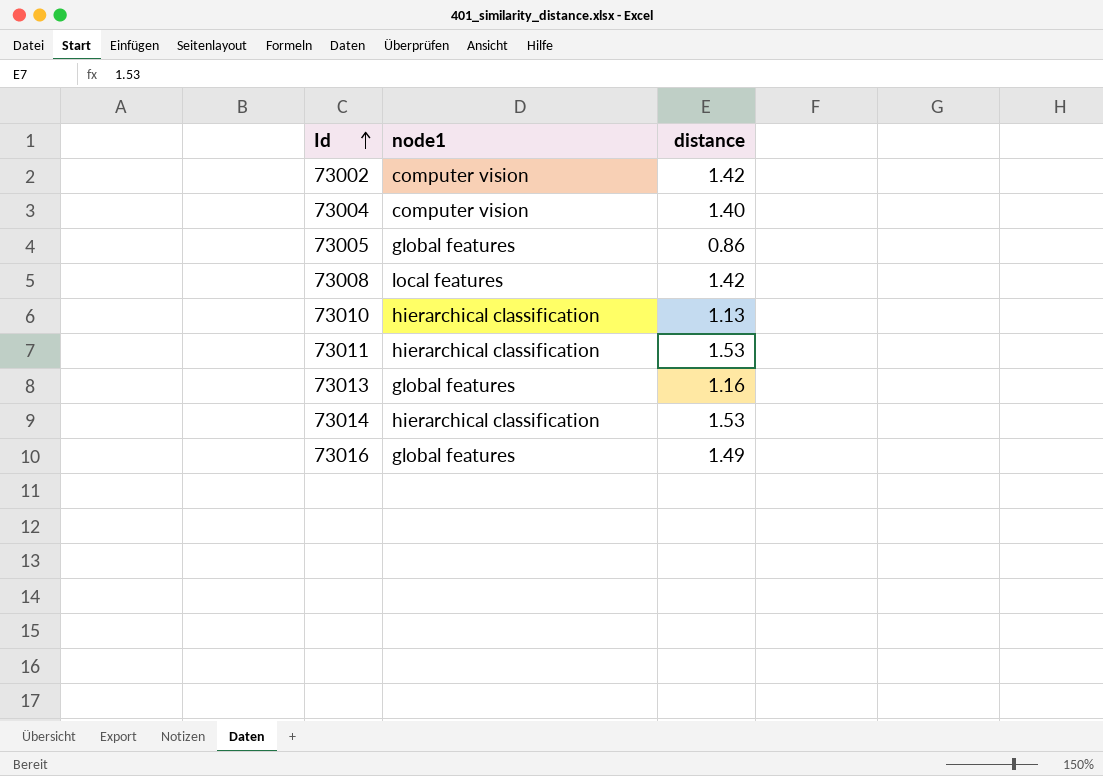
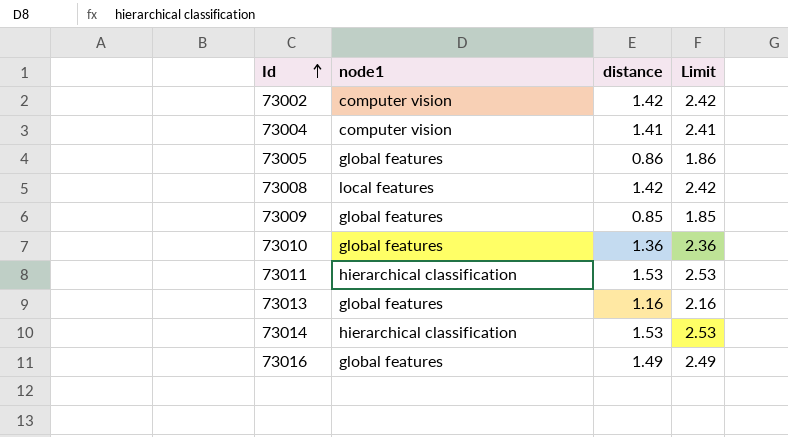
column Limit | formula: none -> [distance] + 1
73004 | distance: 1.40 -> 1.41
row 73009: none -> global features | 0.85 | 1.85
73010 | node1: hierarchical classification -> global features
73010 | distance: 1.13 -> 1.36

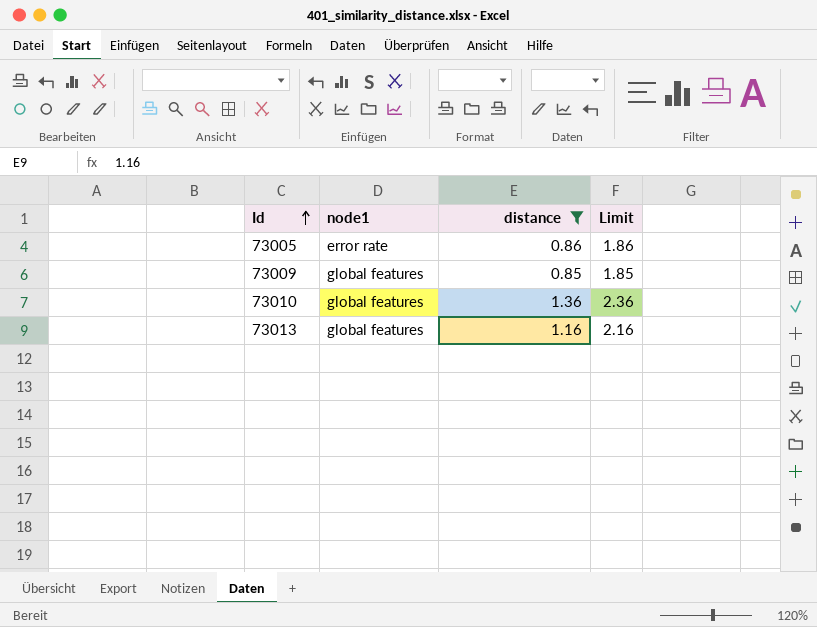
filter: none -> distance <= 1.36
73005 | node1: global features -> error rate

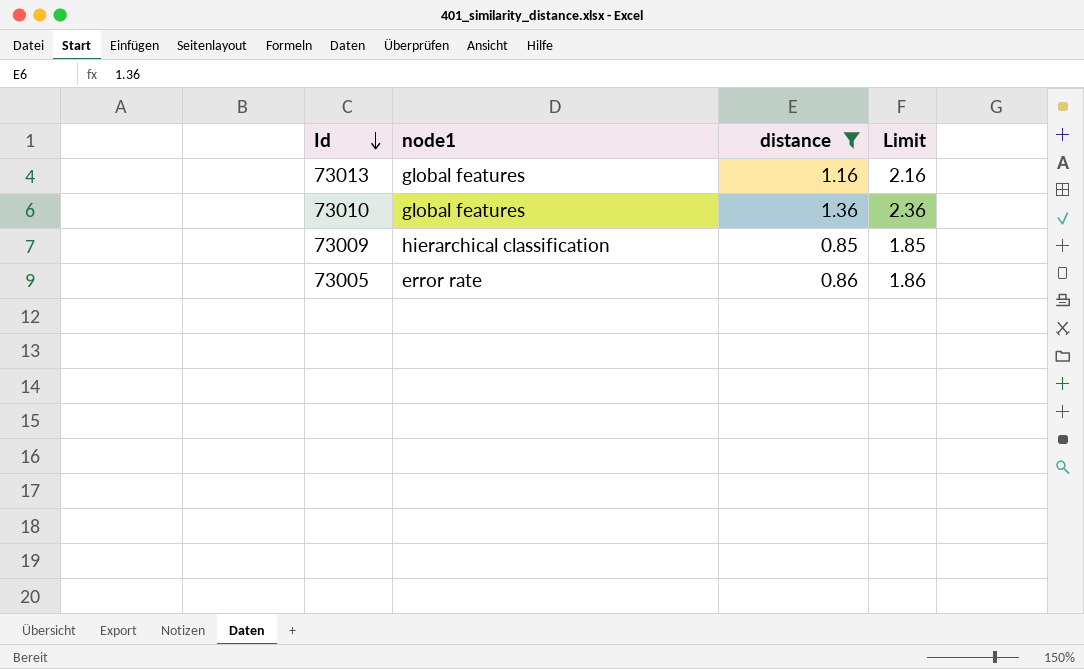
row order: Id ascending -> Id descending
73009 | node1: global features -> hierarchical classification

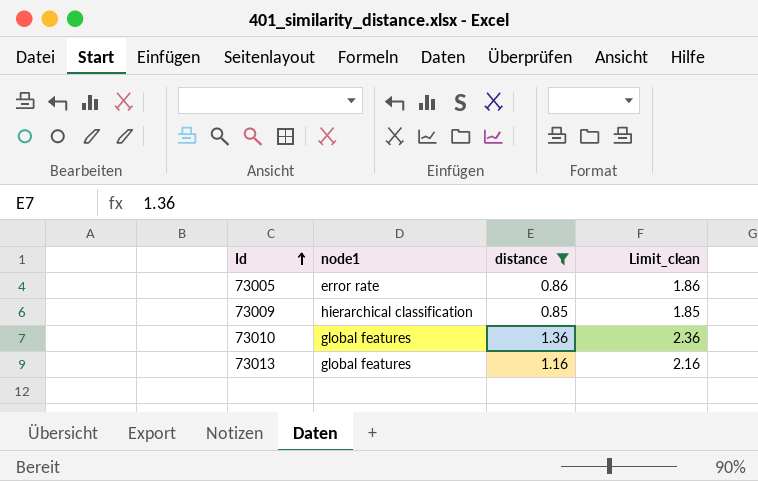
row order: Id descending -> Id ascending
column name: Limit -> Limit_clean

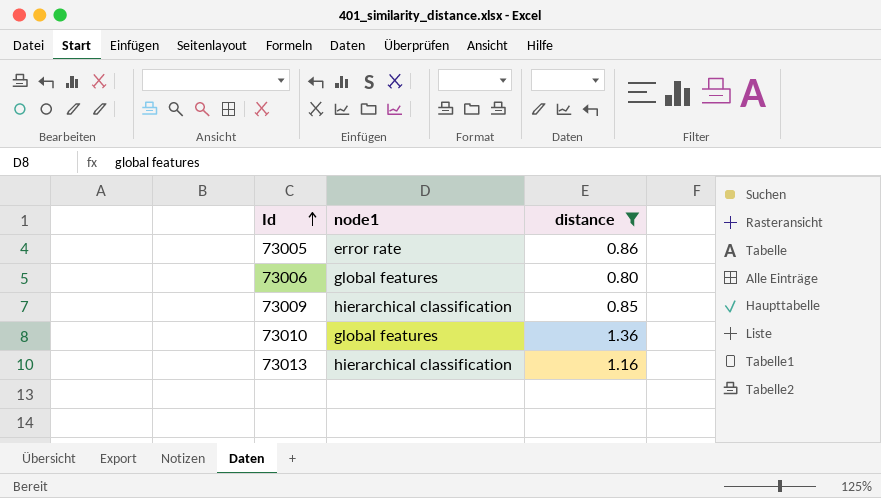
column Limit_clean | formula: [distance] + 1 -> none
row 73006: none -> global features | 0.80
73013 | node1: global features -> hierarchical classification

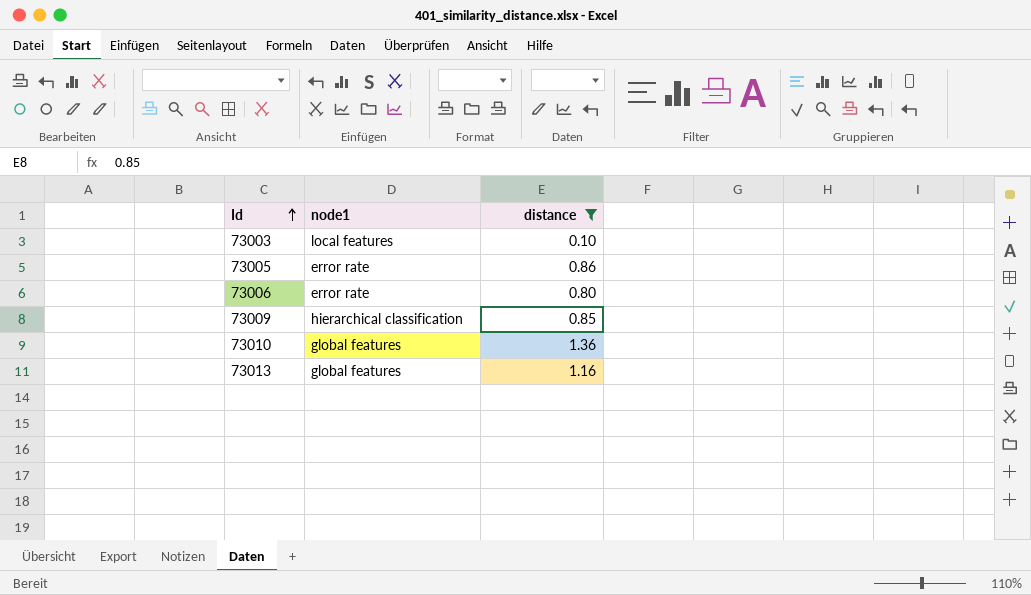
row 73003: none -> local features | 0.10
73006 | node1: global features -> error rate
73013 | node1: hierarchical classification -> global features

